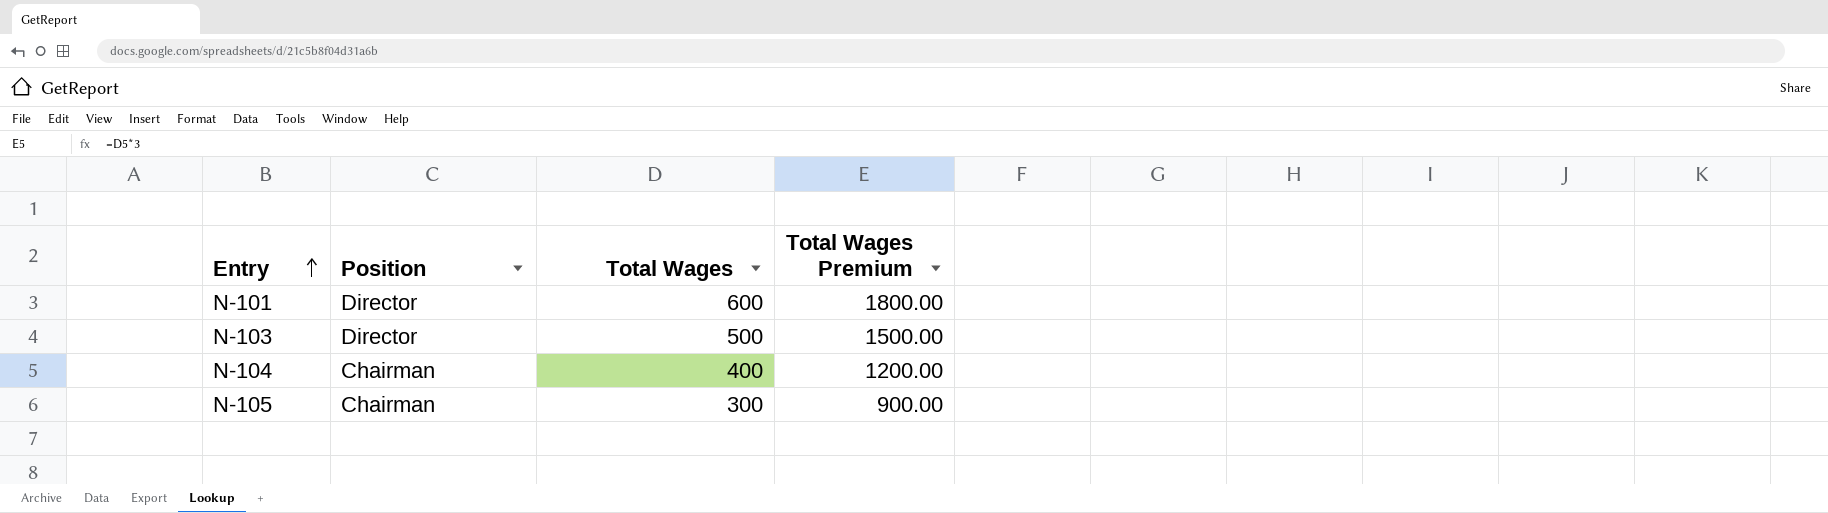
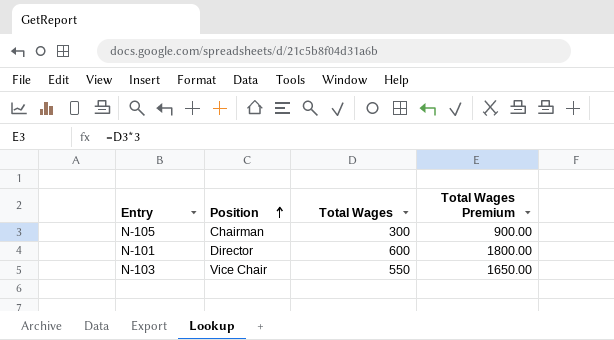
row order: Entry ascending -> Position ascending
row N-104: Chairman | 400 | 1200.00 -> none
N-103 | Position: Director -> Vice Chair
N-103 | Total Wages: 500 -> 550
N-103 | Total Wages Premium: 1500.00 -> 1650.00

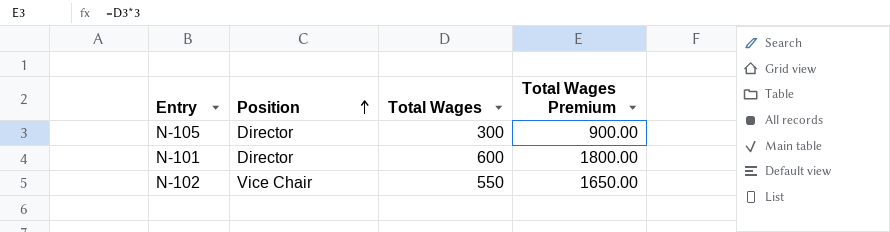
row N-103: Vice Chair | 550 | 1650.00 -> none
N-105 | Position: Chairman -> Director
row N-102: none -> Vice Chair | 550 | 1650.00

